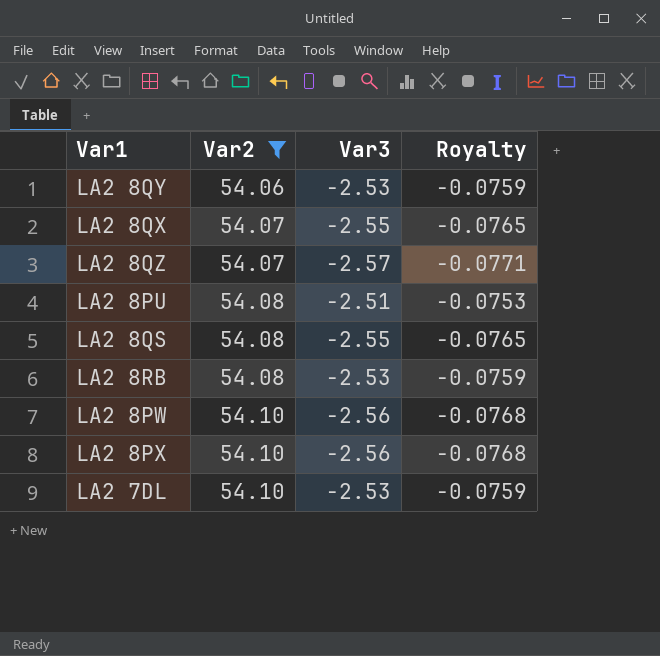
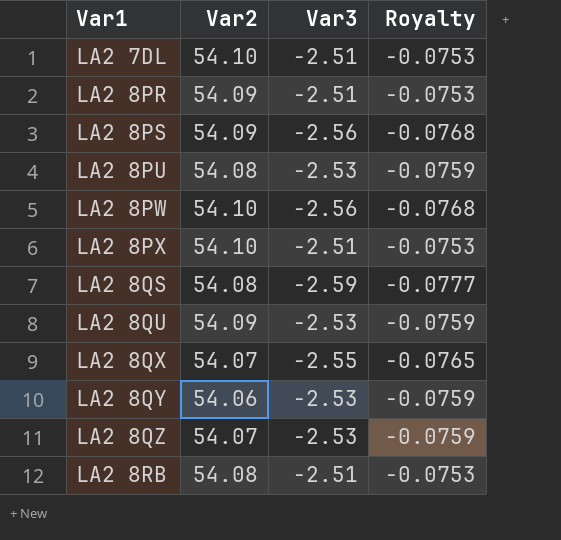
filter: Var2 != 54.09 -> none
row order: Var2 ascending -> Var1 ascending
LA2 7DL | Var3: -2.53 -> -2.51
LA2 7DL | Royalty: -0.0759 -> -0.0753
LA2 8PU | Var3: -2.51 -> -2.53
LA2 8PU | Royalty: -0.0753 -> -0.0759
LA2 8PX | Var3: -2.56 -> -2.51
LA2 8PX | Royalty: -0.0768 -> -0.0753
LA2 8QS | Var3: -2.55 -> -2.59
LA2 8QS | Royalty: -0.0765 -> -0.0777
LA2 8QZ | Var3: -2.57 -> -2.53
LA2 8QZ | Royalty: -0.0771 -> -0.0759
LA2 8RB | Var3: -2.53 -> -2.51
LA2 8RB | Royalty: -0.0759 -> -0.0753

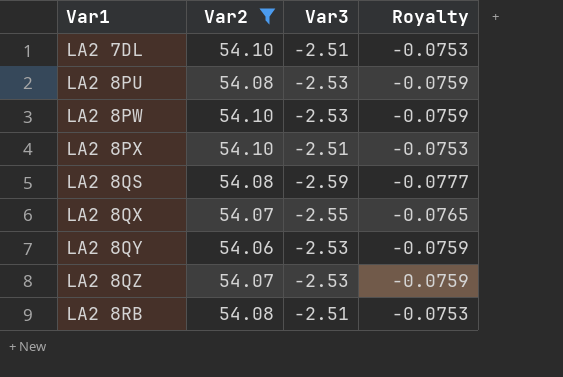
filter: none -> Var2 != 54.09
LA2 8PW | Var3: -2.56 -> -2.53
LA2 8PW | Royalty: -0.0768 -> -0.0759

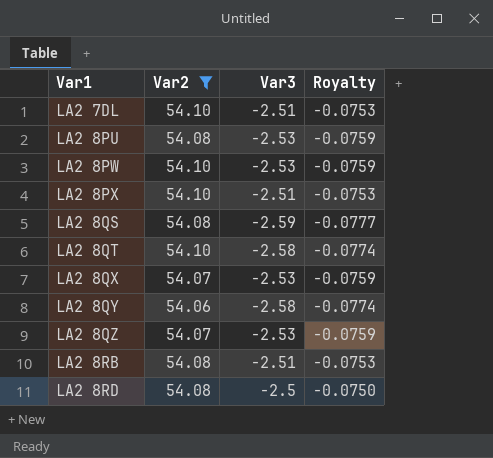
row LA2 8QT: none -> 54.10 | -2.58 | -0.0774
LA2 8QX | Var3: -2.55 -> -2.53
LA2 8QX | Royalty: -0.0765 -> -0.0759
LA2 8QY | Var3: -2.53 -> -2.58
LA2 8QY | Royalty: -0.0759 -> -0.0774
row LA2 8RD: none -> 54.08 | -2.5 | -0.0750

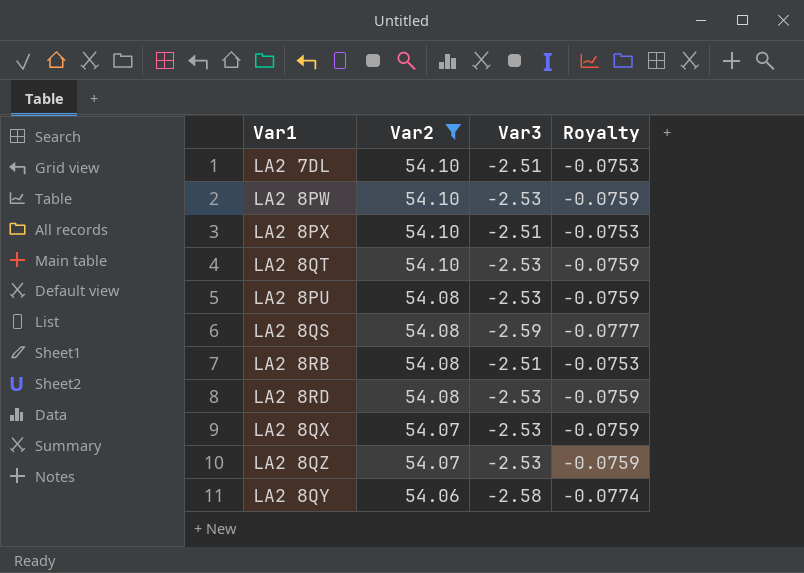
row order: Var1 ascending -> Var2 descending
LA2 8QT | Var3: -2.58 -> -2.53
LA2 8QT | Royalty: -0.0774 -> -0.0759
LA2 8RD | Var3: -2.5 -> -2.53
LA2 8RD | Royalty: -0.0750 -> -0.0759

